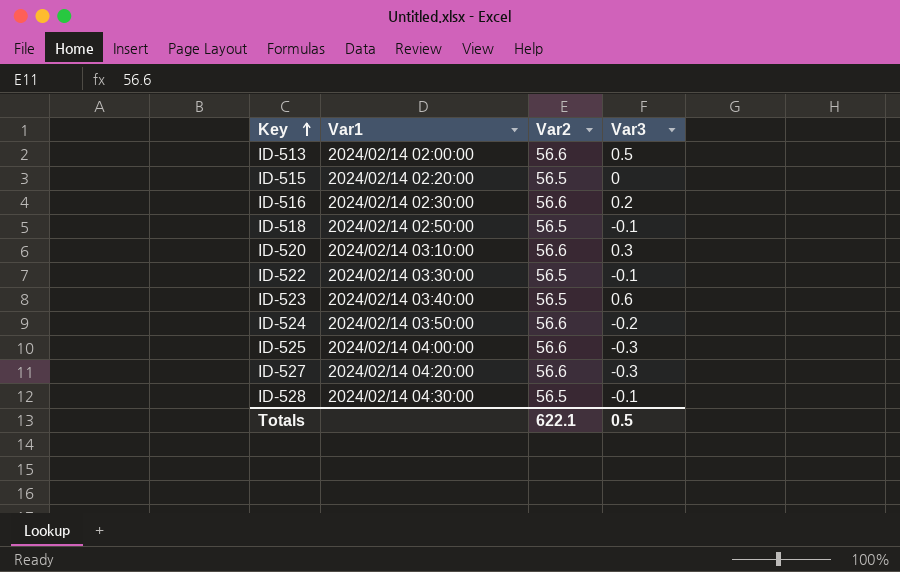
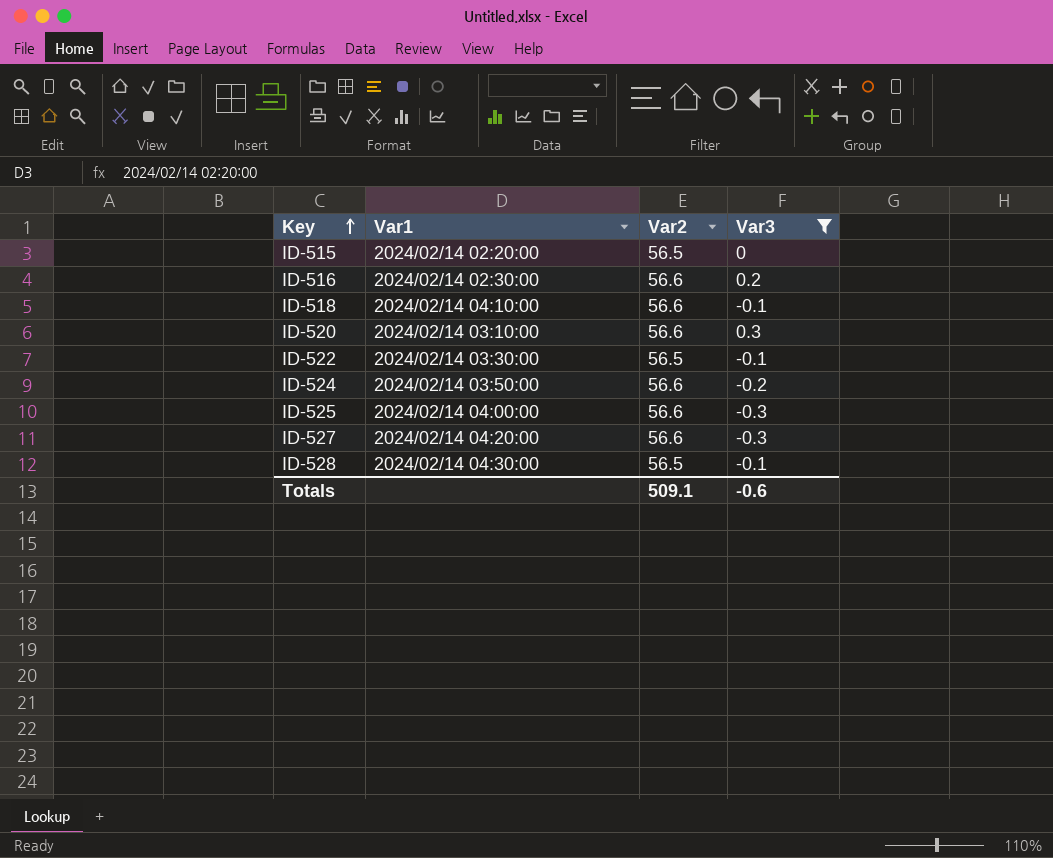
filter: none -> Var3 <= 0.3
ID-518 | Var1: 2024/02/14 02:50:00 -> 2024/02/14 04:10:00
ID-518 | Var2: 56.5 -> 56.6
Totals | Var2: 622.1 -> 509.1
Totals | Var3: 0.5 -> -0.6

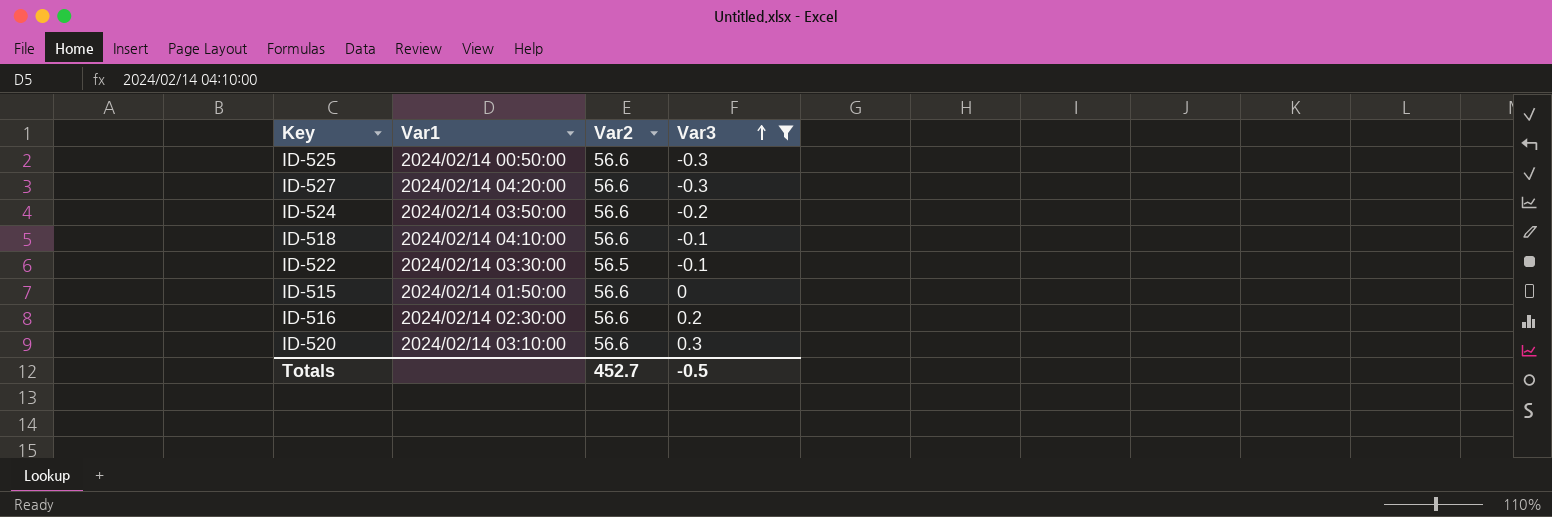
row order: Key ascending -> Var3 ascending
row ID-528: 2024/02/14 04:30:00 | 56.5 | -0.1 -> none
ID-525 | Var1: 2024/02/14 04:00:00 -> 2024/02/14 00:50:00
ID-515 | Var1: 2024/02/14 02:20:00 -> 2024/02/14 01:50:00
ID-515 | Var2: 56.5 -> 56.6
Totals | Var2: 509.1 -> 452.7
Totals | Var3: -0.6 -> -0.5

